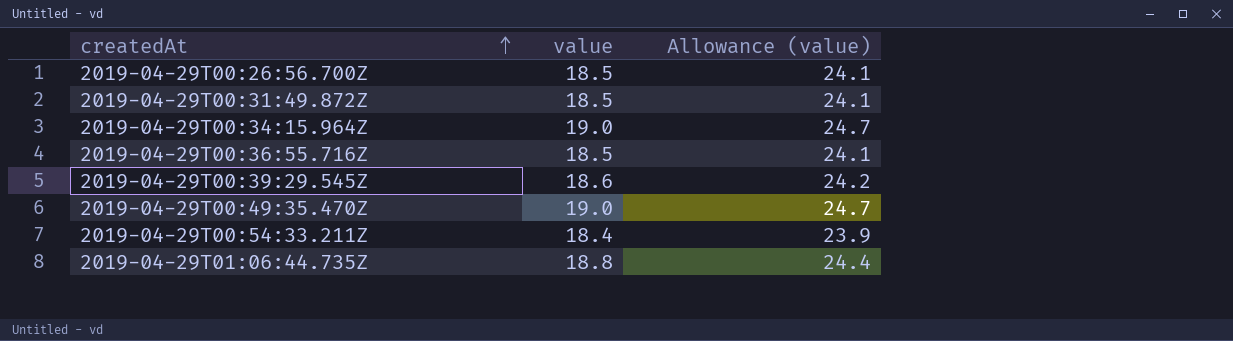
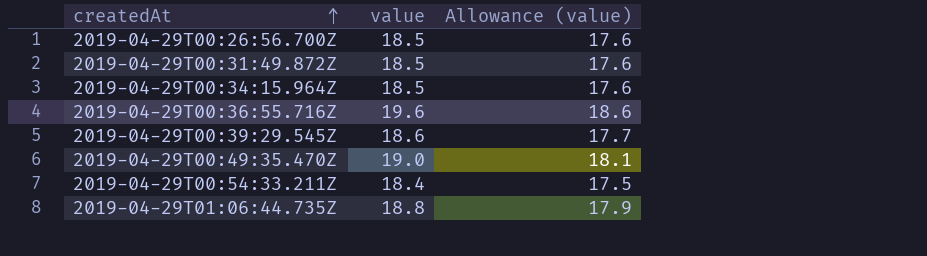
column Allowance (value) | formula: [value] * 1.3 -> [value] * 0.95
2019-04-29T00:34:15.964Z | value: 19.0 -> 18.5
2019-04-29T00:36:55.716Z | value: 18.5 -> 19.6

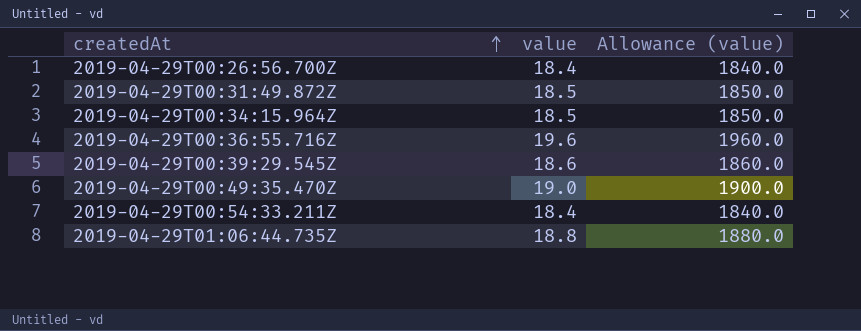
column Allowance (value) | formula: [value] * 0.95 -> [value] * 100
2019-04-29T00:26:56.700Z | value: 18.5 -> 18.4

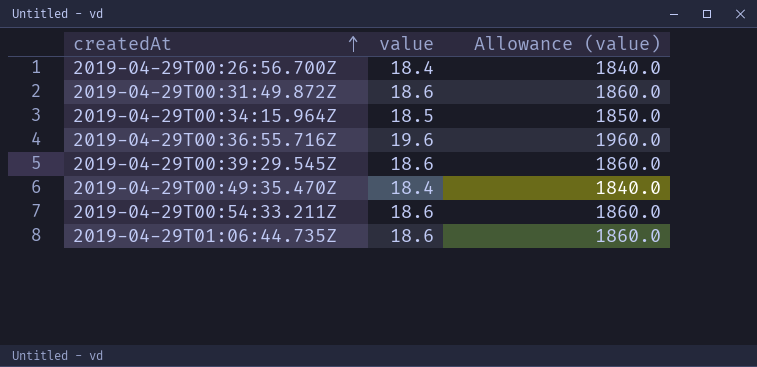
2019-04-29T00:31:49.872Z | value: 18.5 -> 18.6
2019-04-29T00:31:49.872Z | Allowance (value): 1850.0 -> 1860.0
2019-04-29T00:49:35.470Z | value: 19.0 -> 18.4
2019-04-29T00:49:35.470Z | Allowance (value): 1900.0 -> 1840.0
2019-04-29T00:54:33.211Z | value: 18.4 -> 18.6
2019-04-29T00:54:33.211Z | Allowance (value): 1840.0 -> 1860.0
2019-04-29T01:06:44.735Z | value: 18.8 -> 18.6
2019-04-29T01:06:44.735Z | Allowance (value): 1880.0 -> 1860.0

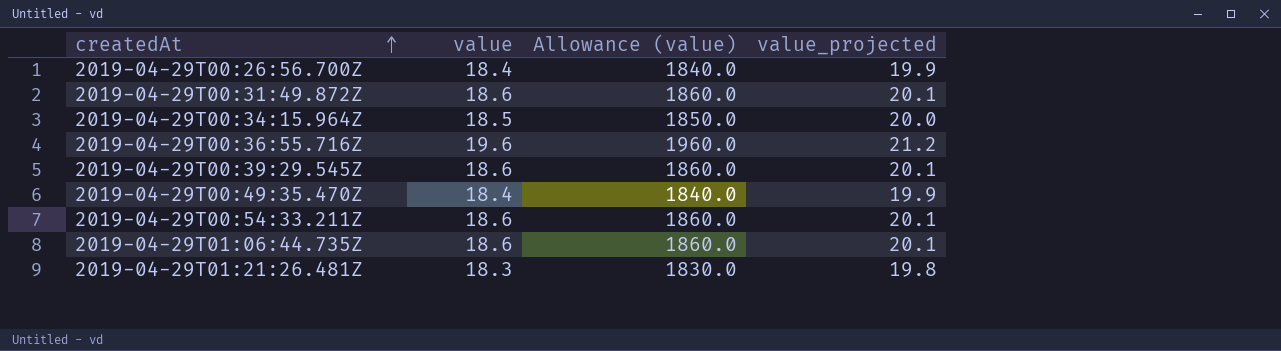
column value_projected | formula: none -> [value] * 1.08
row 2019-04-29T01:21:26.481Z: none -> 18.3 | 1830.0 | 19.8

